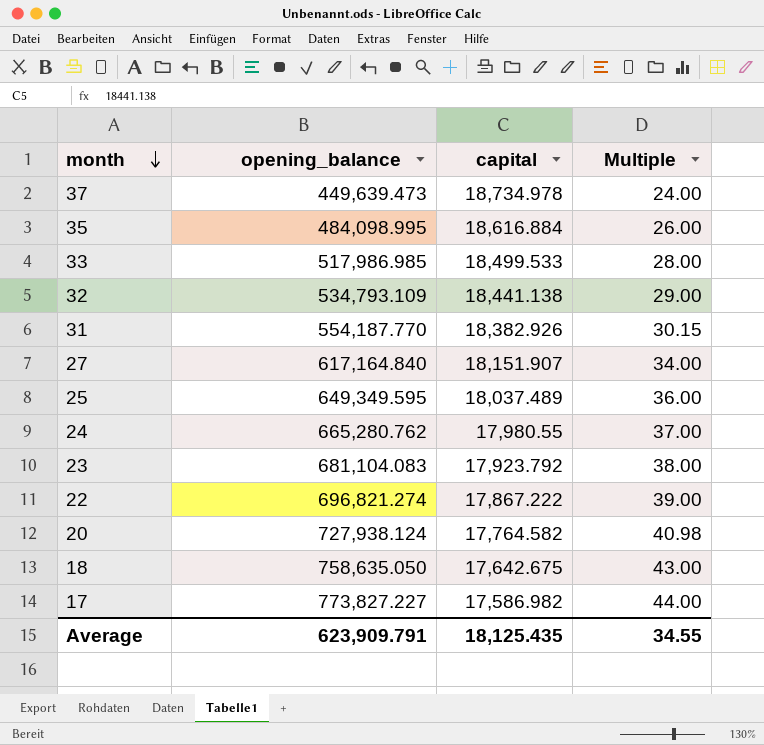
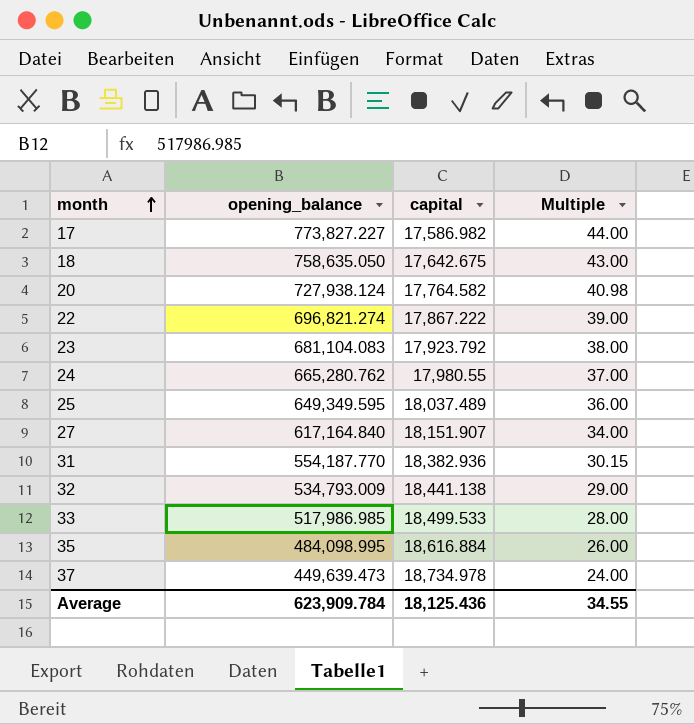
row order: month descending -> month ascending
31 | capital: 18,382.926 -> 18,382.936
32 | opening_balance: 534,793.109 -> 534,793.009
Average | opening_balance: 623,909.791 -> 623,909.784
Average | capital: 18,125.435 -> 18,125.436

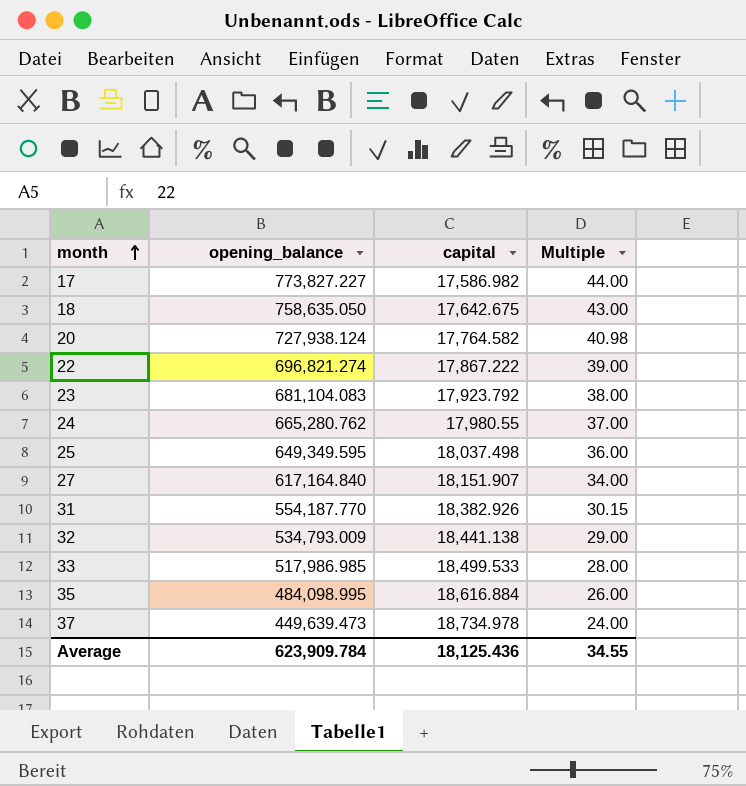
25 | capital: 18,037.489 -> 18,037.498
31 | capital: 18,382.936 -> 18,382.926

